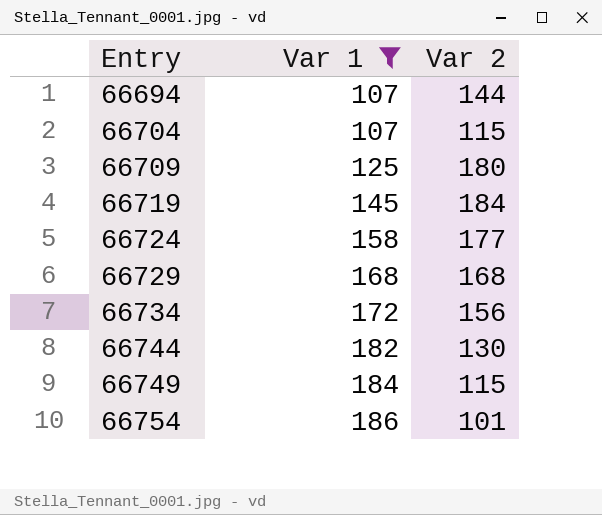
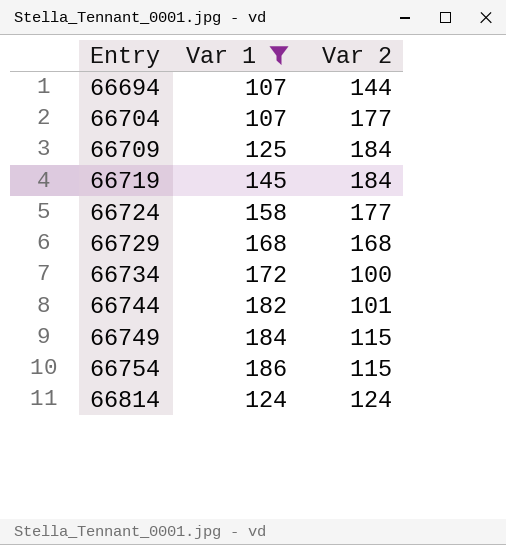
66704 | Var 2: 115 -> 177
66709 | Var 2: 180 -> 184
66734 | Var 2: 156 -> 100
66744 | Var 2: 130 -> 101
66754 | Var 2: 101 -> 115
row 66814: none -> 124 | 124

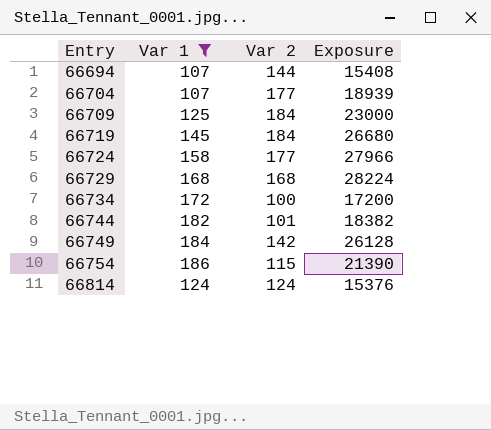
column Exposure | formula: none -> [Var 1] * [Var 2]
66749 | Var 2: 115 -> 142

